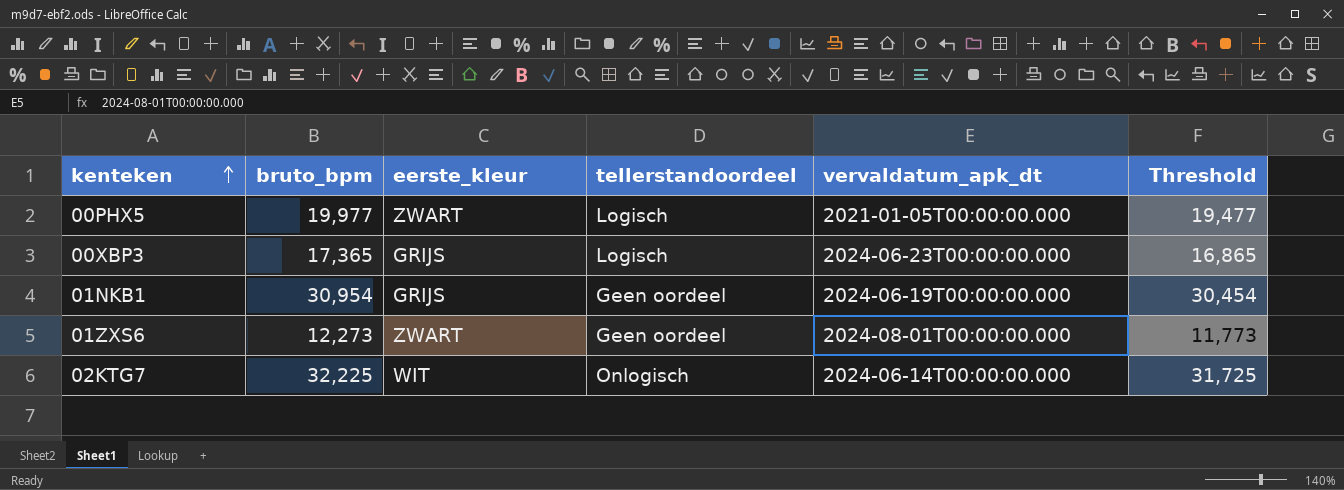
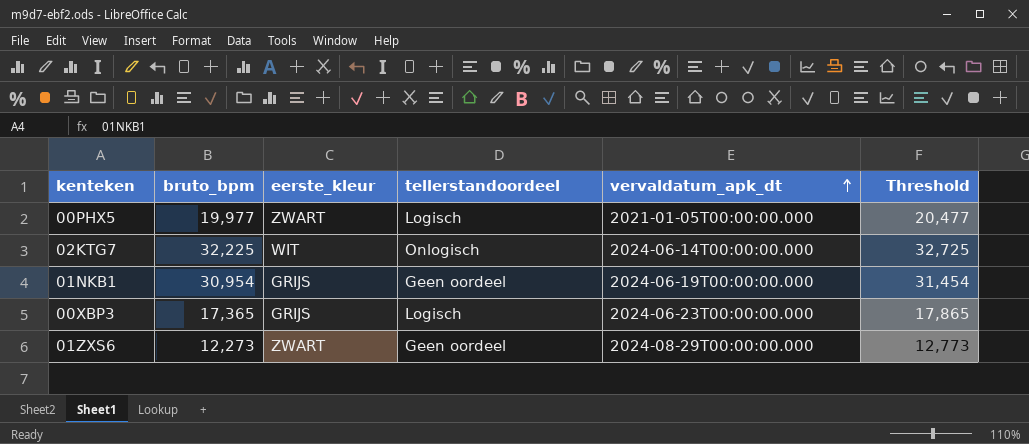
row order: kenteken ascending -> vervaldatum_apk_dt ascending
column Threshold | formula: [bruto_bpm] - 500 -> [bruto_bpm] + 500
01ZXS6 | vervaldatum_apk_dt: 2024-08-01T00:00:00.000 -> 2024-08-29T00:00:00.000

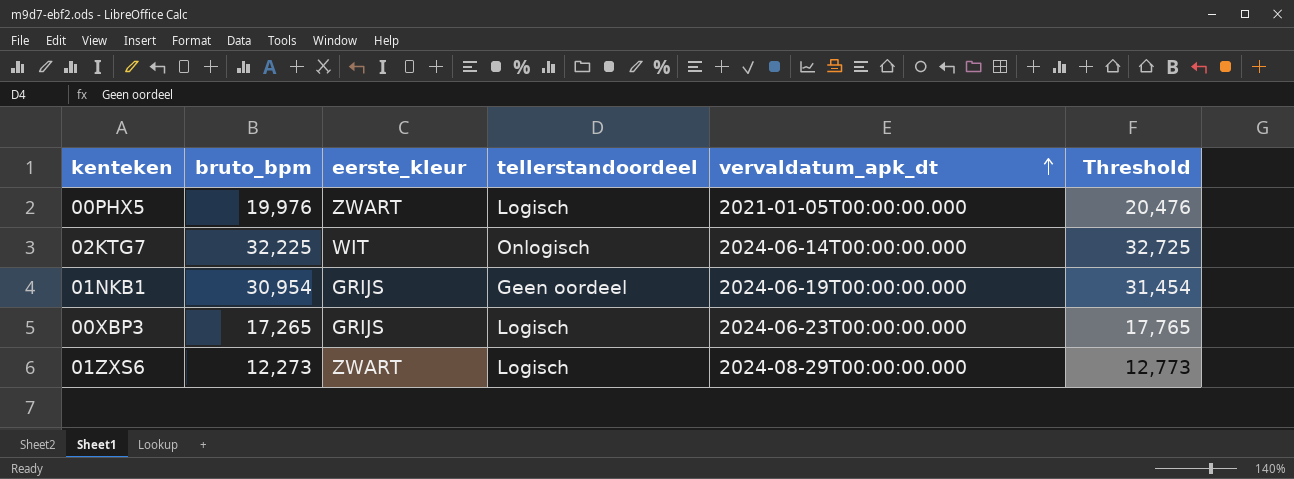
00PHX5 | bruto_bpm: 19,977 -> 19,976
00PHX5 | Threshold: 20,477 -> 20,476
00XBP3 | bruto_bpm: 17,365 -> 17,265
00XBP3 | Threshold: 17,865 -> 17,765
01ZXS6 | tellerstandoordeel: Geen oordeel -> Logisch

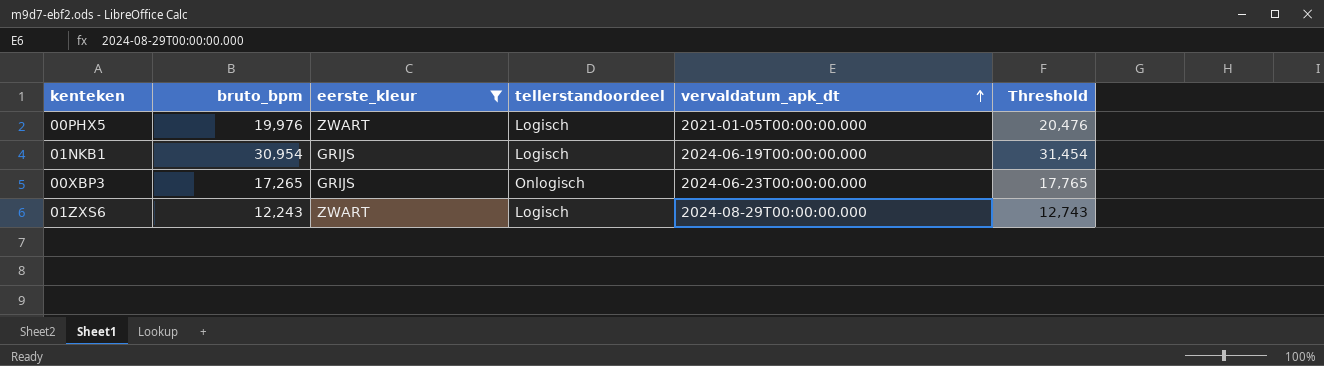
filter: none -> eerste_kleur != WIT
01NKB1 | tellerstandoordeel: Geen oordeel -> Logisch
00XBP3 | tellerstandoordeel: Logisch -> Onlogisch
01ZXS6 | bruto_bpm: 12,273 -> 12,243
01ZXS6 | Threshold: 12,773 -> 12,743

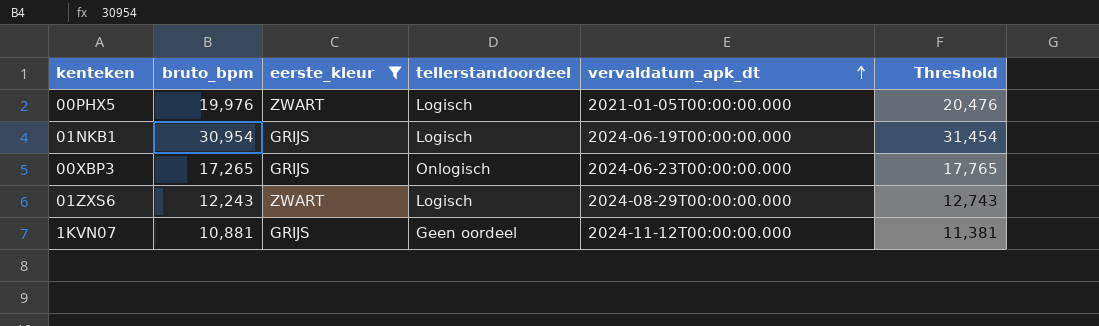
row 1KVN07: none -> 10,881 | GRIJS | Geen oordeel | 2024-11-12T00:00:00.000 | 11,381

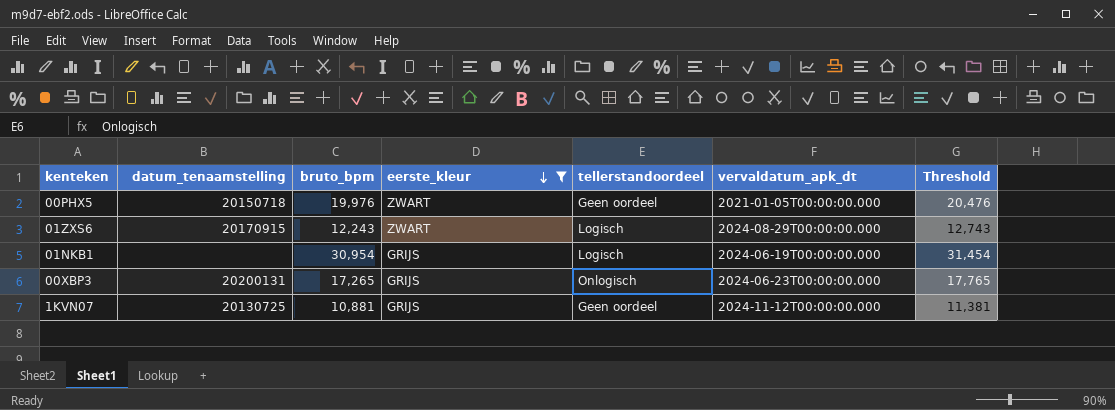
row order: vervaldatum_apk_dt ascending -> eerste_kleur descending
column datum_tenaamstelling | position: none -> 2
00PHX5 | tellerstandoordeel: Logisch -> Geen oordeel

